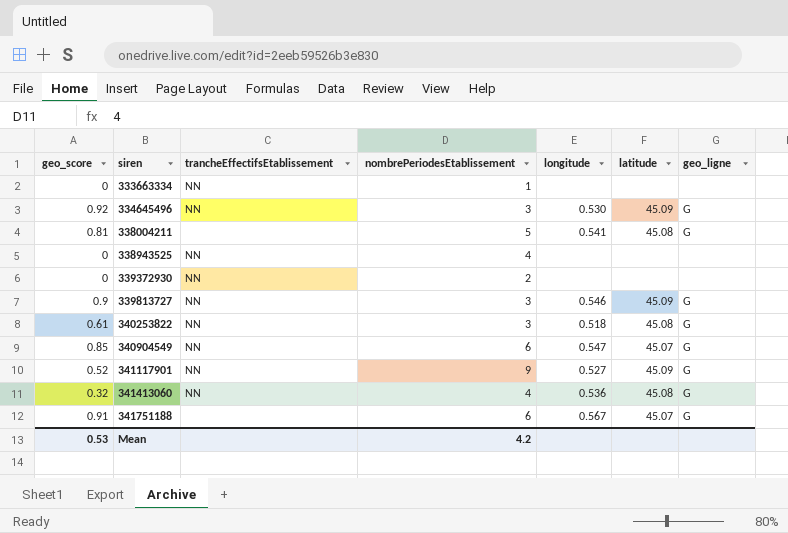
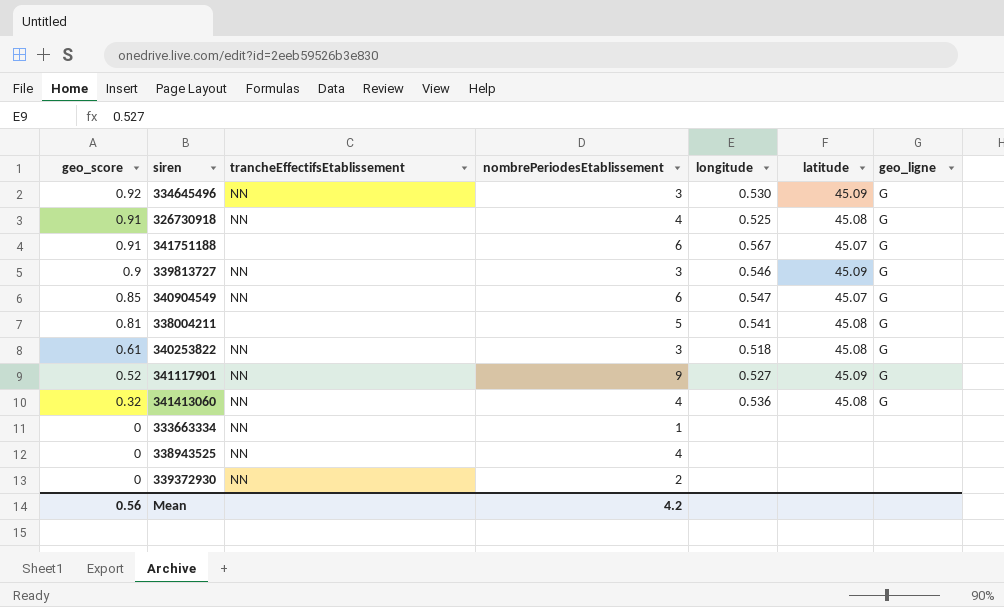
row order: siren ascending -> geo_score descending
row 326730918: none -> 0.91 | NN | 4 | 0.525 | 45.08 | G
Mean | geo_score: 0.53 -> 0.56

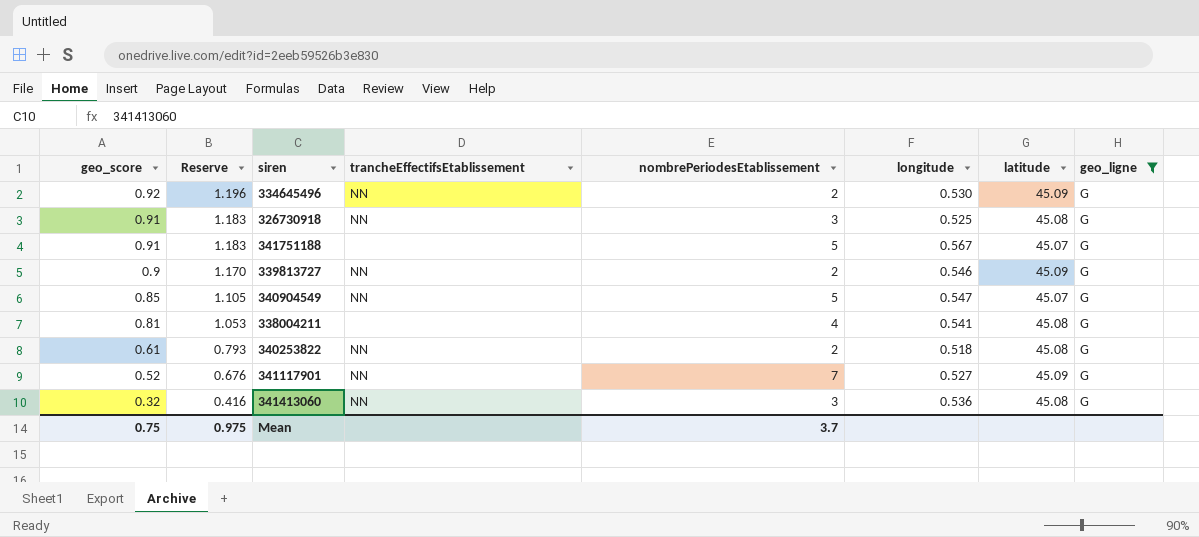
filter: none -> geo_ligne = G
column Reserve | formula: none -> [geo_score] * 1.3
334645496 | nombrePeriodesEtablissement: 3 -> 2
326730918 | nombrePeriodesEtablissement: 4 -> 3
341751188 | nombrePeriodesEtablissement: 6 -> 5
339813727 | nombrePeriodesEtablissement: 3 -> 2
340904549 | nombrePeriodesEtablissement: 6 -> 5
338004211 | nombrePeriodesEtablissement: 5 -> 4
340253822 | nombrePeriodesEtablissement: 3 -> 2
341117901 | nombrePeriodesEtablissement: 9 -> 7
341413060 | nombrePeriodesEtablissement: 4 -> 3
Mean | geo_score: 0.56 -> 0.75
Mean | nombrePeriodesEtablissement: 4.2 -> 3.7

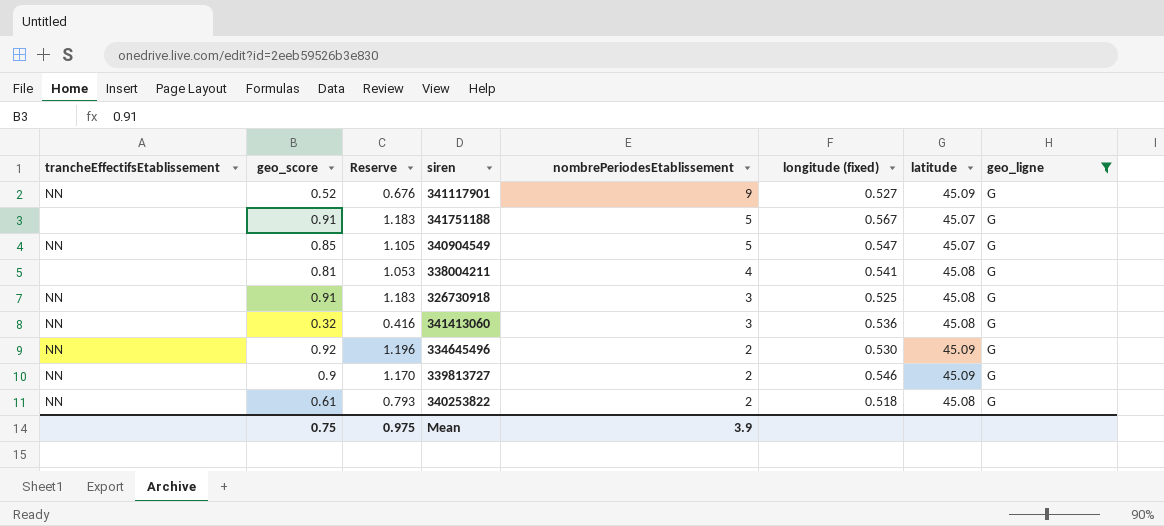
row order: geo_score descending -> nombrePeriodesEtablissement descending
column trancheEffectifsEtablissement | position: 4 -> 1
column name: longitude -> longitude (fixed)
341117901 | nombrePeriodesEtablissement: 7 -> 9
Mean | nombrePeriodesEtablissement: 3.7 -> 3.9

